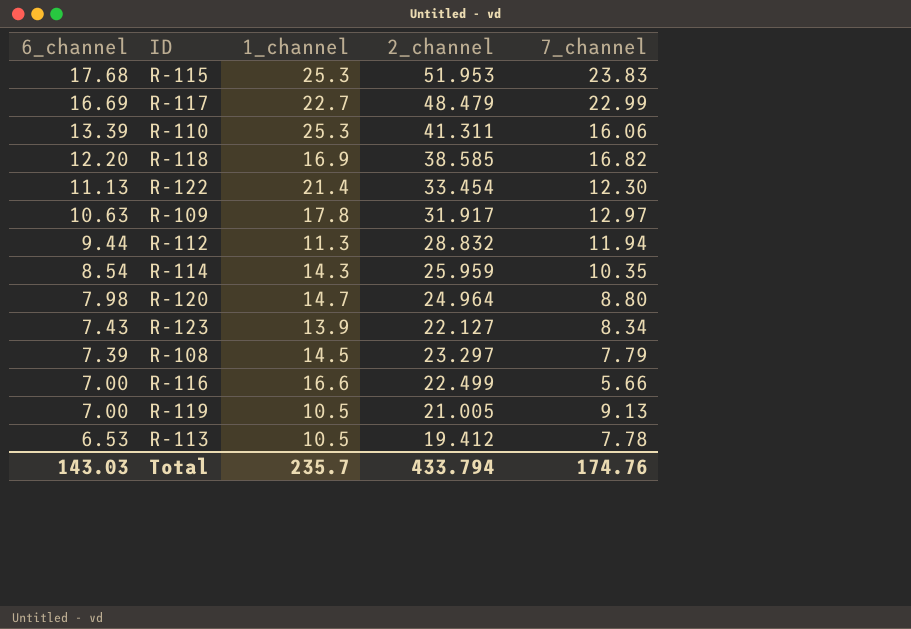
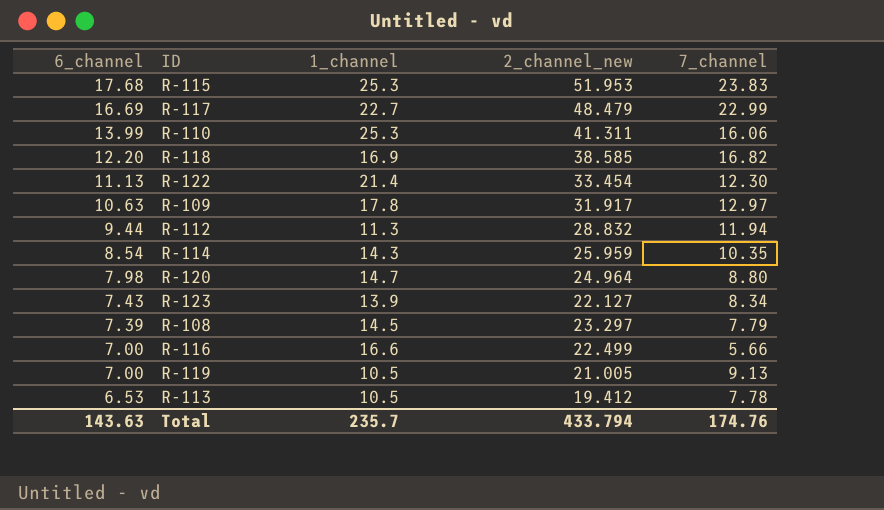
column name: 2_channel -> 2_channel_new
R-110 | 6_channel: 13.39 -> 13.99
Total | 6_channel: 143.03 -> 143.63

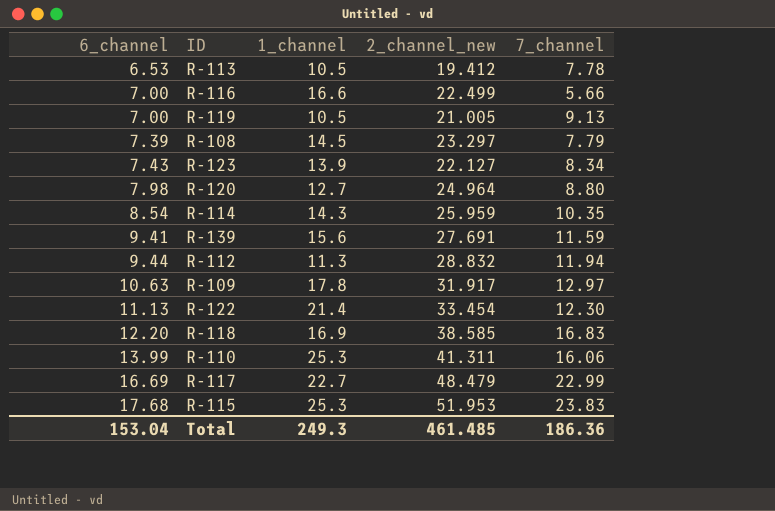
row order: 6_channel descending -> 6_channel ascending
R-120 | 1_channel: 14.7 -> 12.7
row R-139: none -> 9.41 | 15.6 | 27.691 | 11.59
R-118 | 7_channel: 16.82 -> 16.83
Total | 6_channel: 143.63 -> 153.04
Total | 1_channel: 235.7 -> 249.3
Total | 2_channel_new: 433.794 -> 461.485
Total | 7_channel: 174.76 -> 186.36

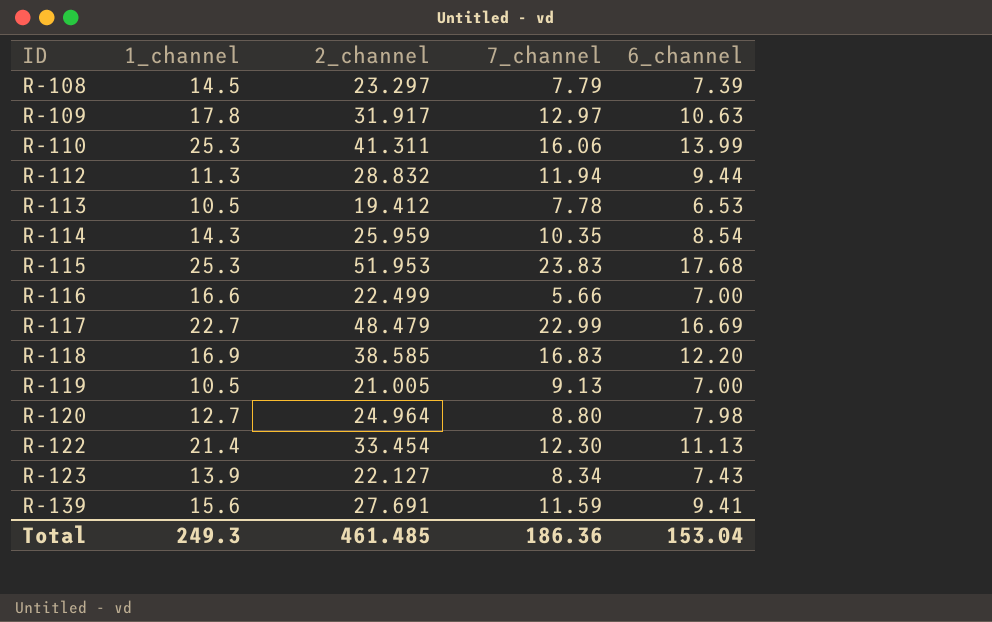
row order: 6_channel ascending -> ID ascending
column name: 2_channel_new -> 2_channel
column 6_channel | position: 1 -> 5

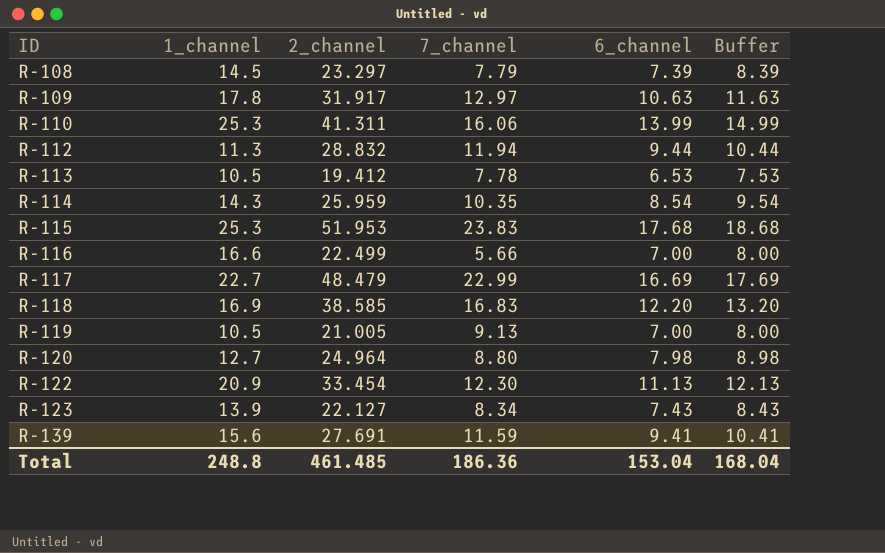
column Buffer | formula: none -> [6_channel] + 1
R-122 | 1_channel: 21.4 -> 20.9
Total | 1_channel: 249.3 -> 248.8

